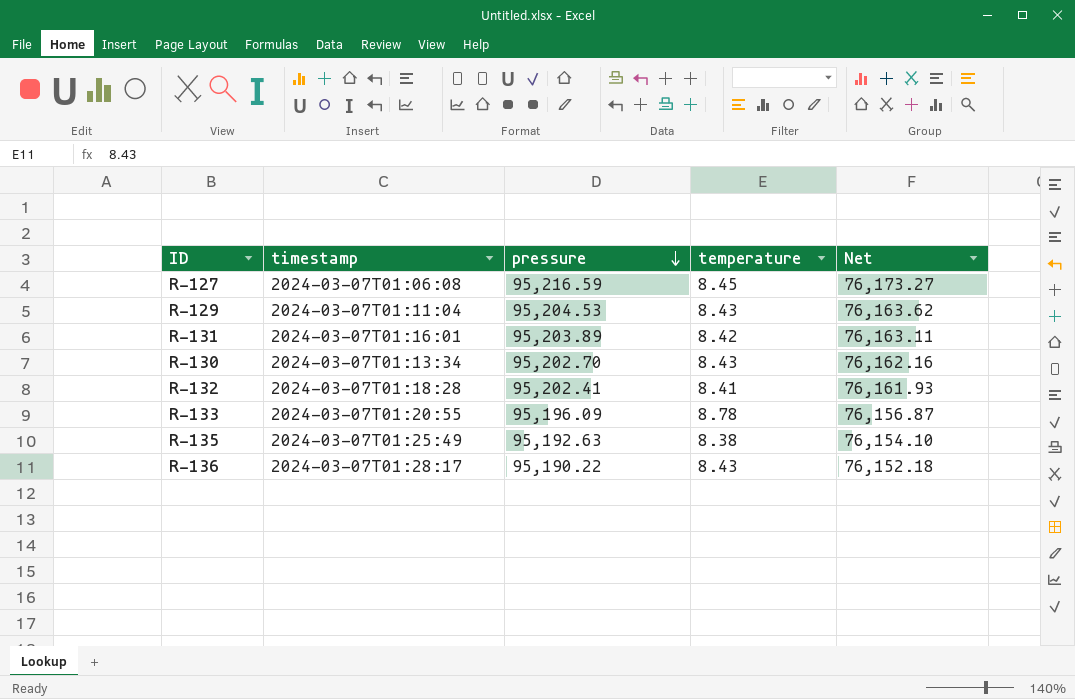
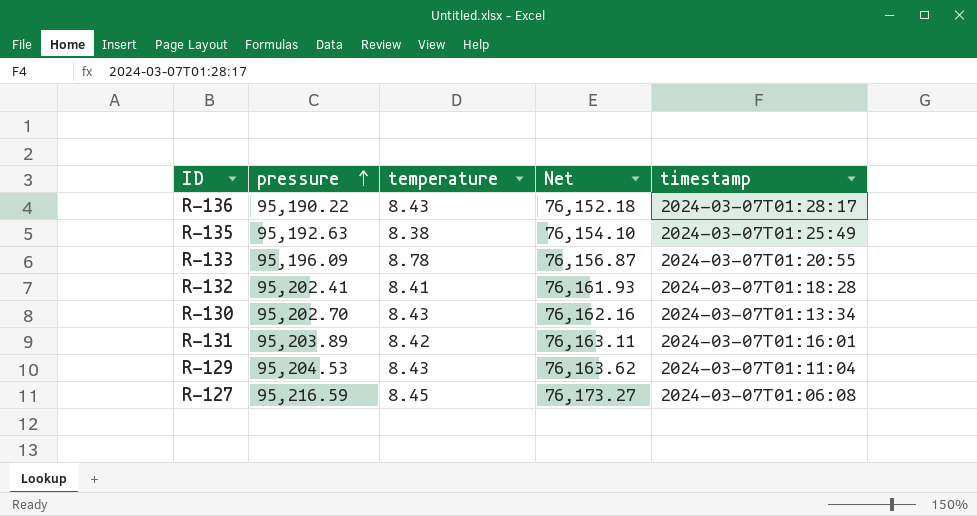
row order: pressure descending -> pressure ascending
column timestamp | position: 2 -> 5

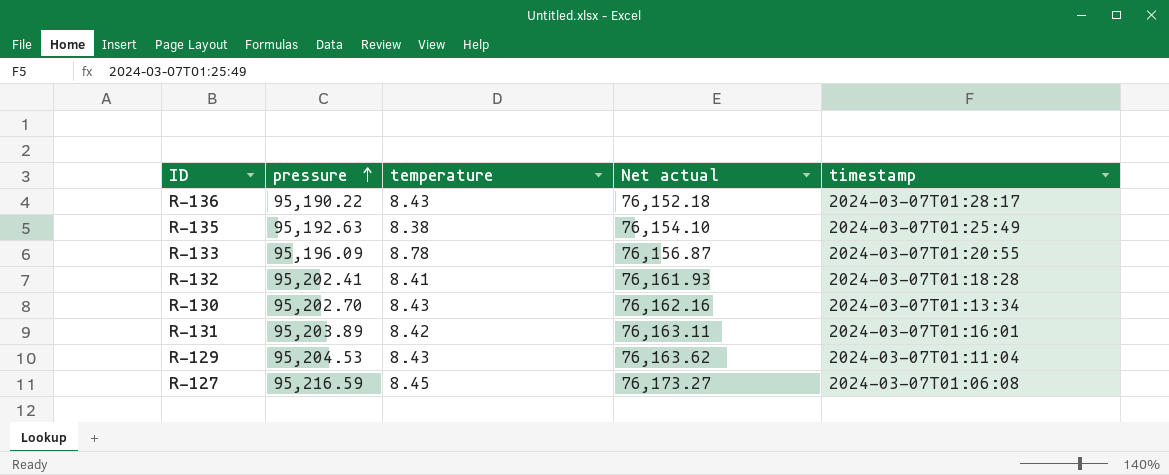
column name: Net -> Net actual

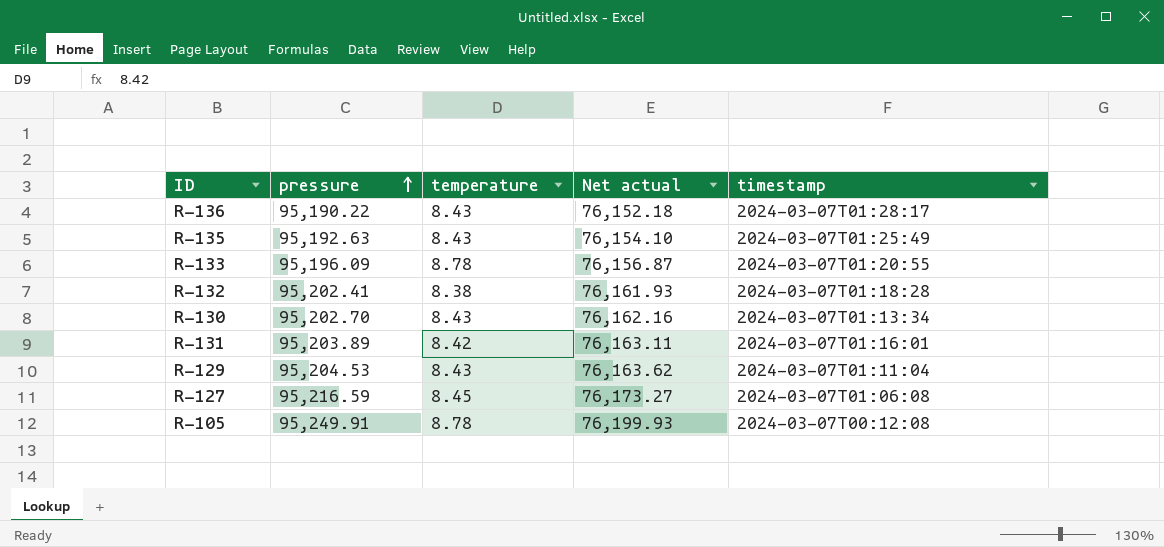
R-135 | temperature: 8.38 -> 8.43
R-132 | temperature: 8.41 -> 8.38
row R-105: none -> 95,249.91 | 8.78 | 76,199.93 | 2024-03-07T00:12:08

